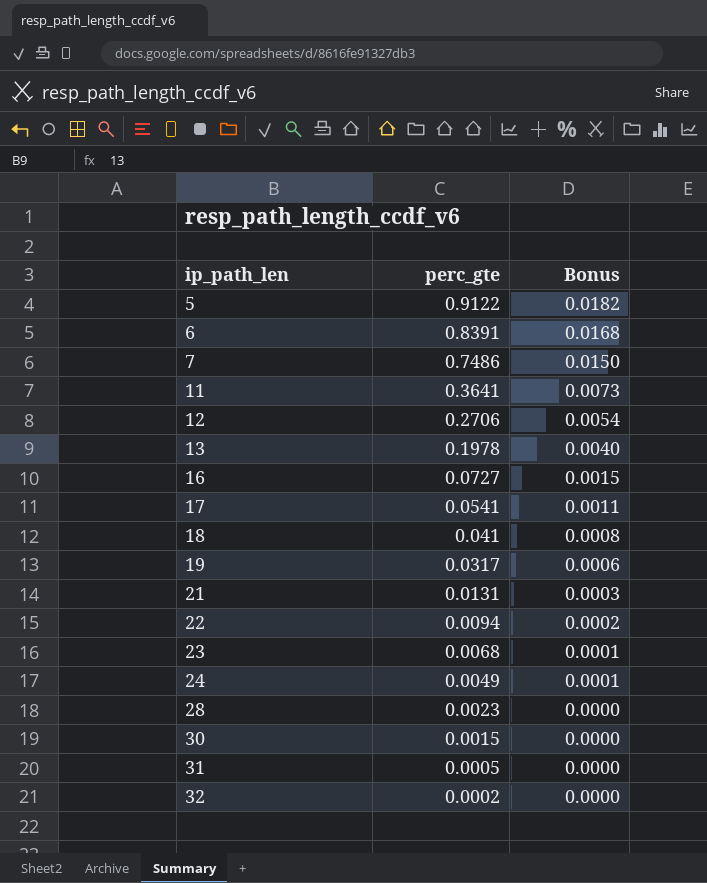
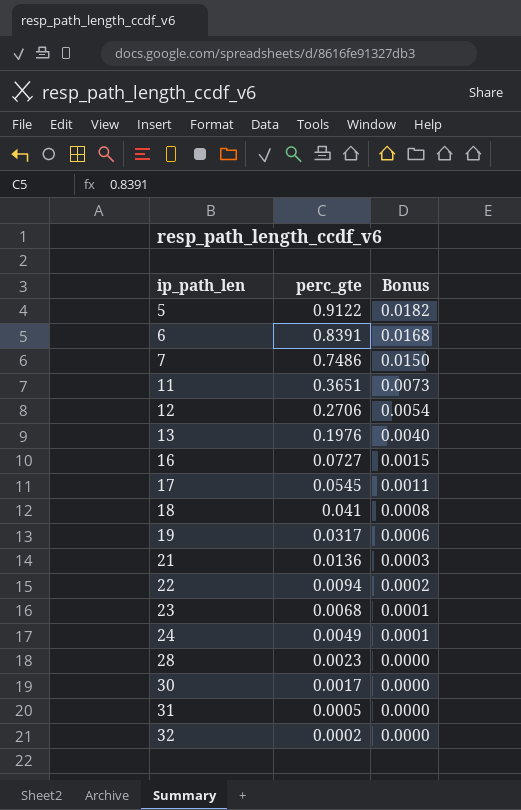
11 | perc_gte: 0.3641 -> 0.3651
13 | perc_gte: 0.1978 -> 0.1976
17 | perc_gte: 0.0541 -> 0.0545
21 | perc_gte: 0.0131 -> 0.0136
30 | perc_gte: 0.0015 -> 0.0017

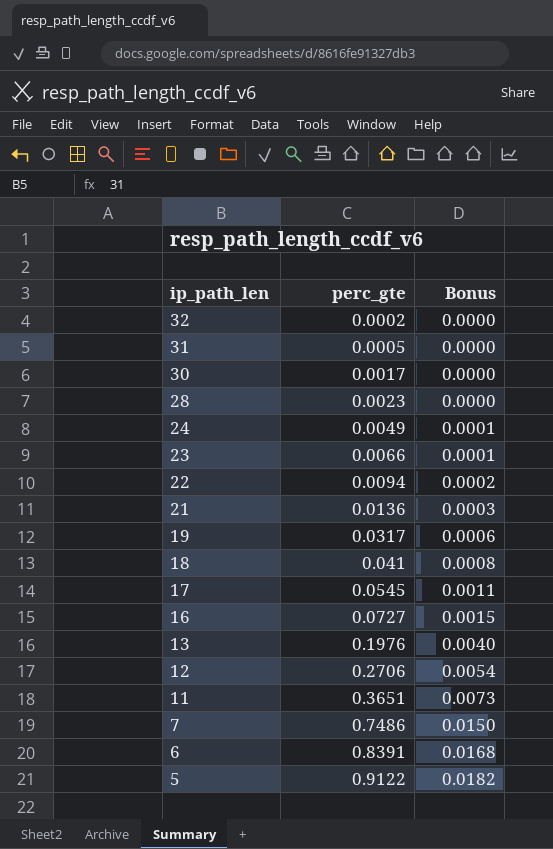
row order: ip_path_len ascending -> ip_path_len descending
23 | perc_gte: 0.0068 -> 0.0066

